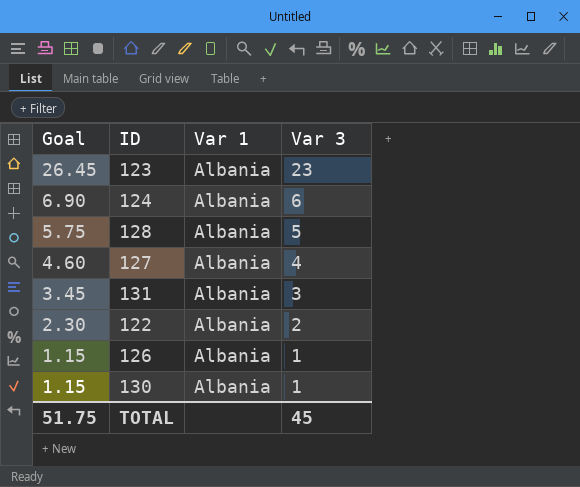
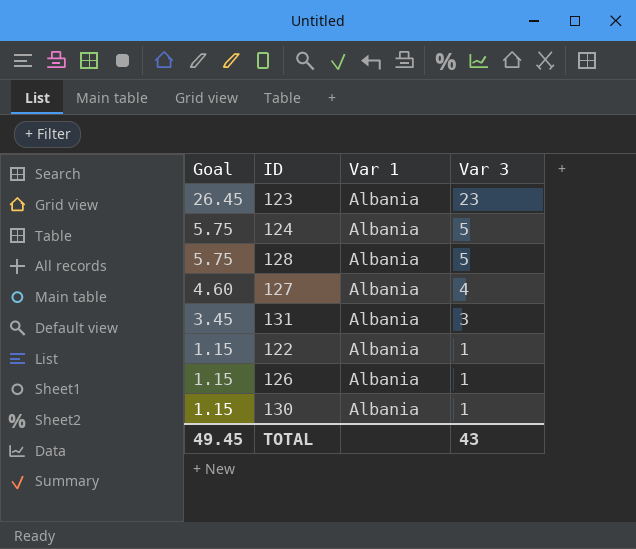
124 | Goal: 6.90 -> 5.75
124 | Var 3: 6 -> 5
122 | Goal: 2.30 -> 1.15
122 | Var 3: 2 -> 1
TOTAL | Goal: 51.75 -> 49.45
TOTAL | Var 3: 45 -> 43

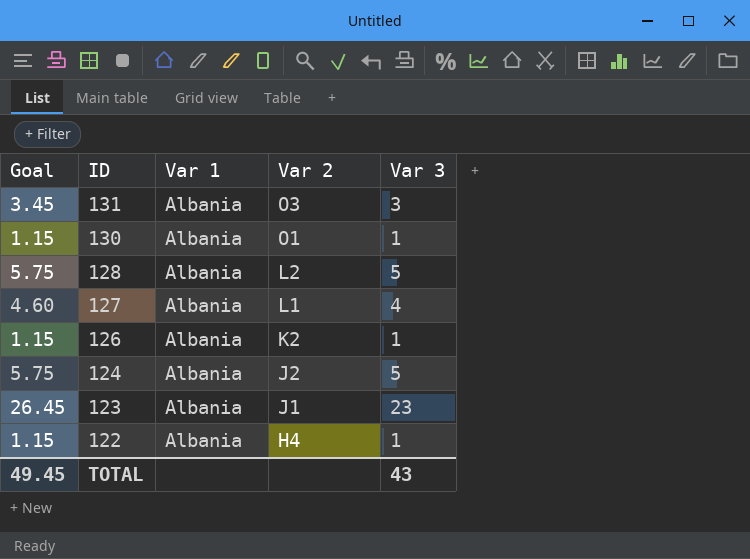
row order: Goal descending -> ID descending
column Var 2 | position: none -> 4

